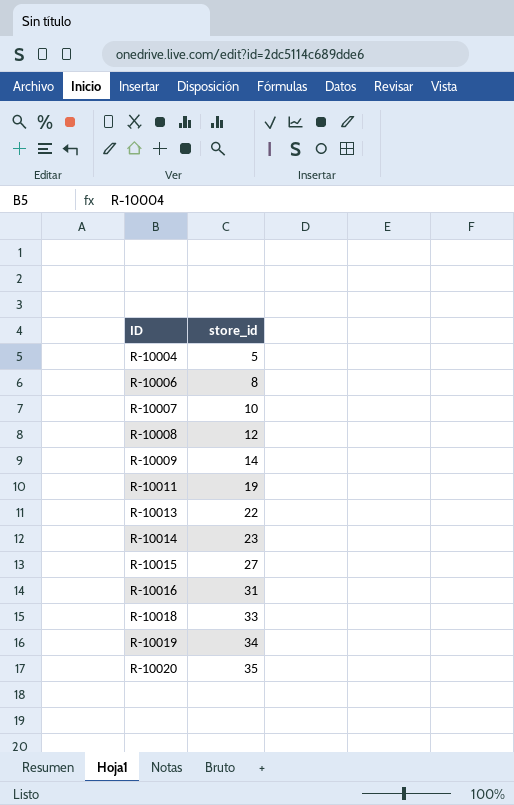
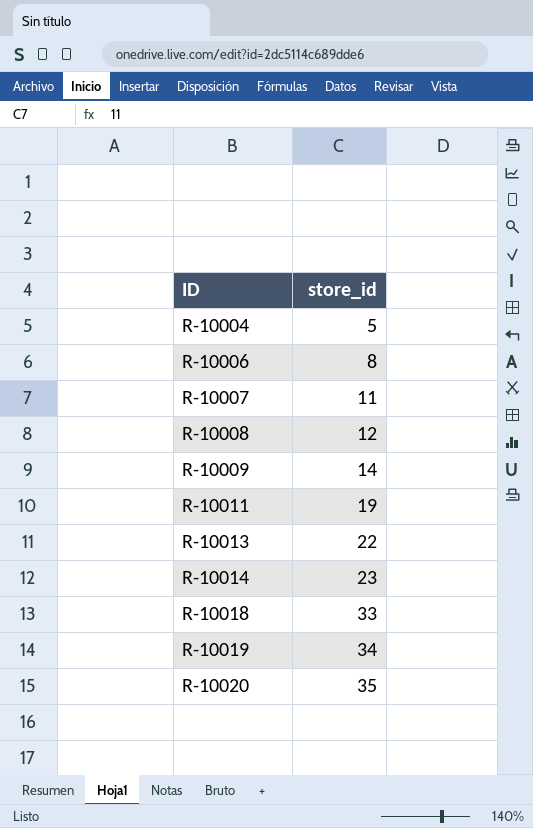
row R-10015: 27 -> none
row R-10016: 31 -> none
R-10007 | store_id: 10 -> 11

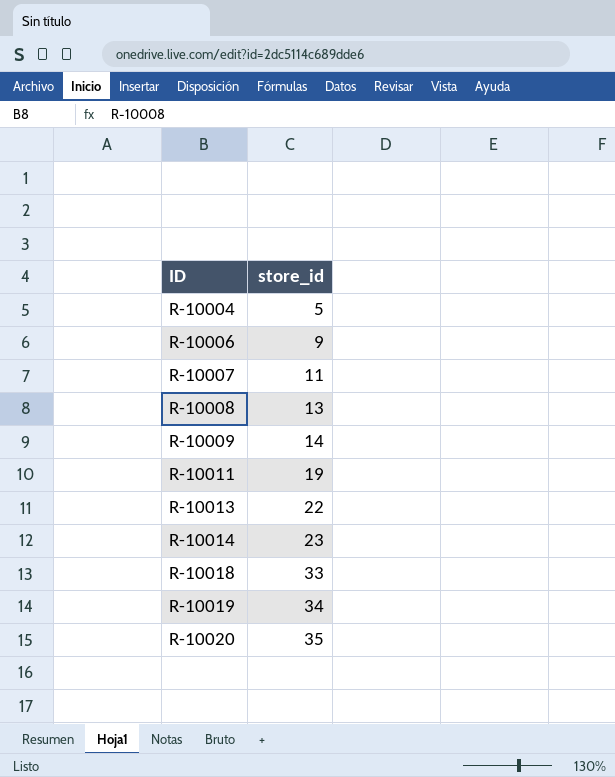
R-10006 | store_id: 8 -> 9
R-10008 | store_id: 12 -> 13

